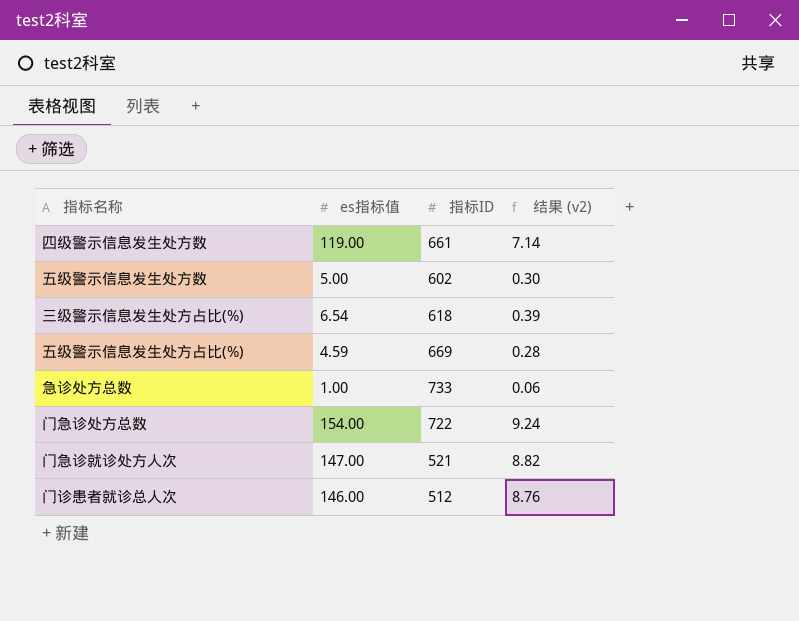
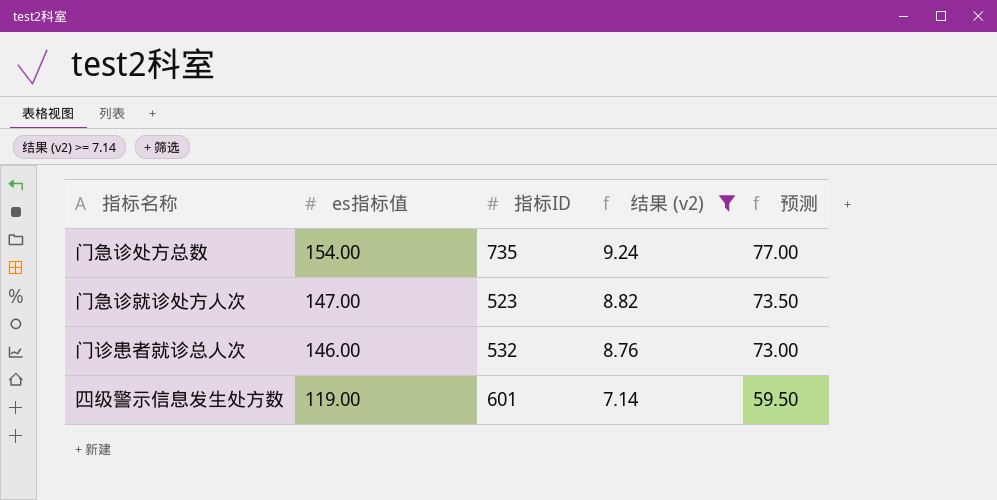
filter: none -> 结果 (v2) >= 7.14
row order: none -> es指标值 descending
column 预测 | formula: none -> [es指标值] * 0.5
门急诊处方总数 | 指标ID: 722 -> 735
门急诊就诊处方人次 | 指标ID: 521 -> 523
门诊患者就诊总人次 | 指标ID: 512 -> 532
四级警示信息发生处方数 | 指标ID: 661 -> 601

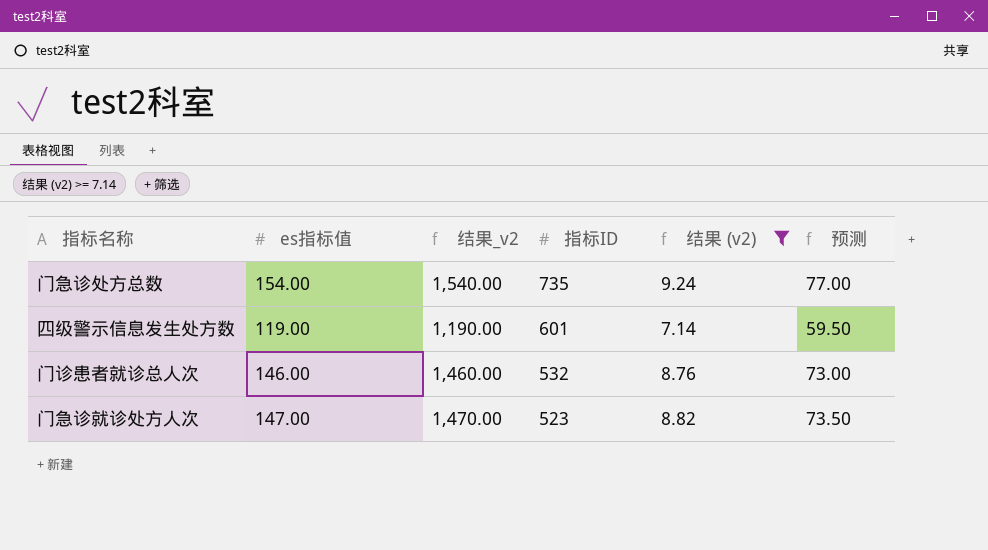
row order: es指标值 descending -> 指标ID descending
column 结果_v2 | formula: none -> [es指标值] * 10

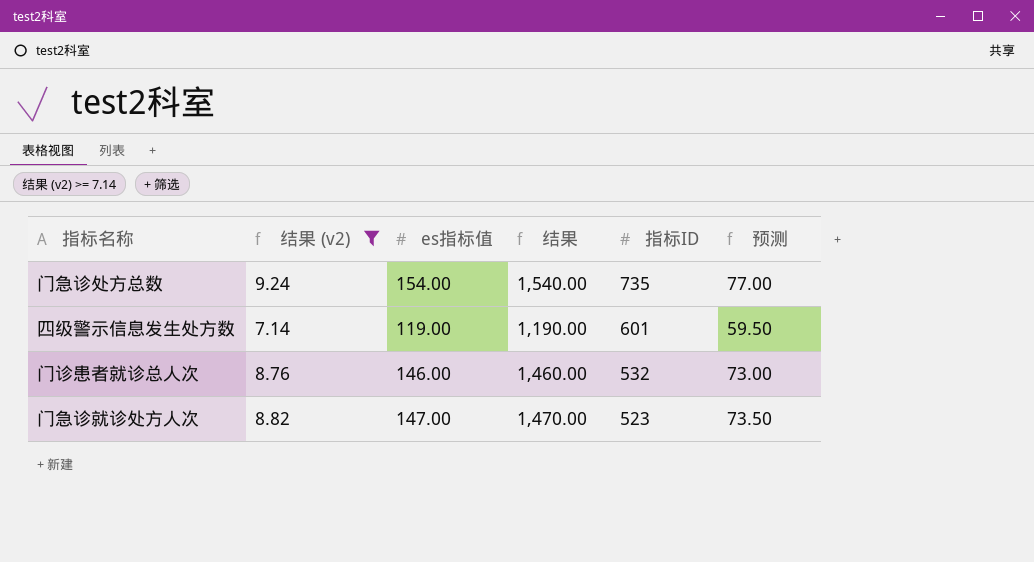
column 结果 (v2) | position: 5 -> 2
column name: 结果_v2 -> 结果

